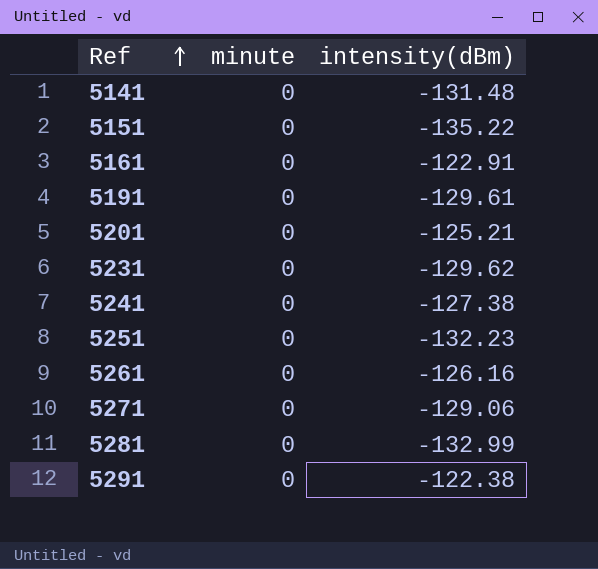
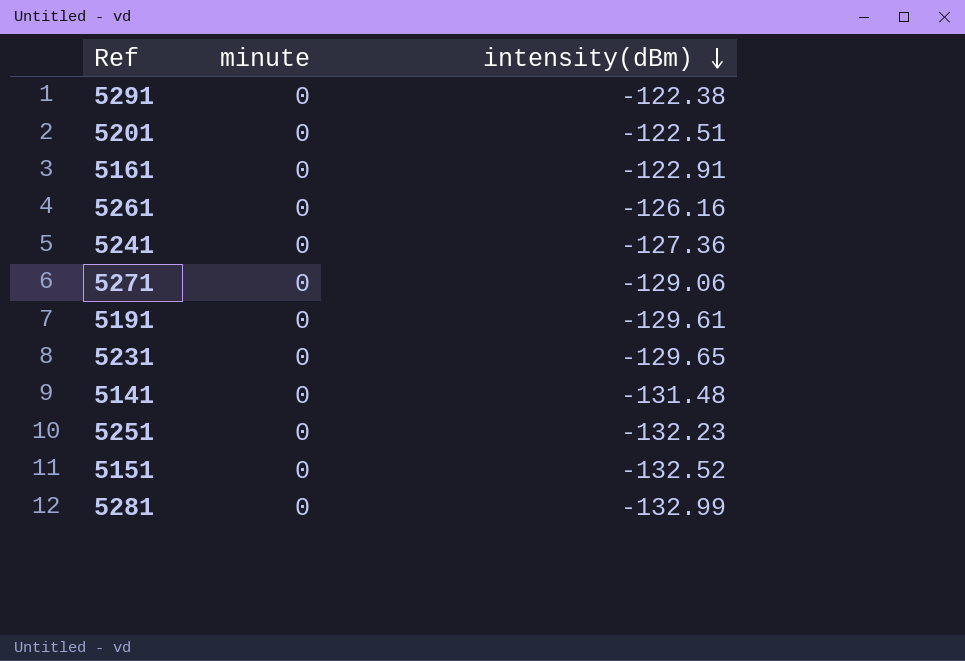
row order: Ref ascending -> intensity(dBm) descending
5201 | intensity(dBm): -125.21 -> -122.51
5241 | intensity(dBm): -127.38 -> -127.36
5231 | intensity(dBm): -129.62 -> -129.65
5151 | intensity(dBm): -135.22 -> -132.52

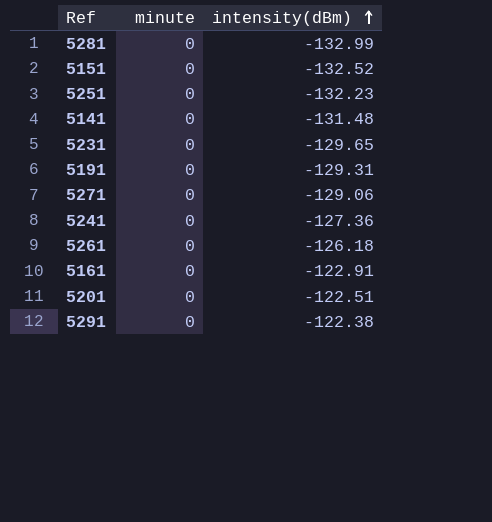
row order: intensity(dBm) descending -> intensity(dBm) ascending
5191 | intensity(dBm): -129.61 -> -129.31
5261 | intensity(dBm): -126.16 -> -126.18

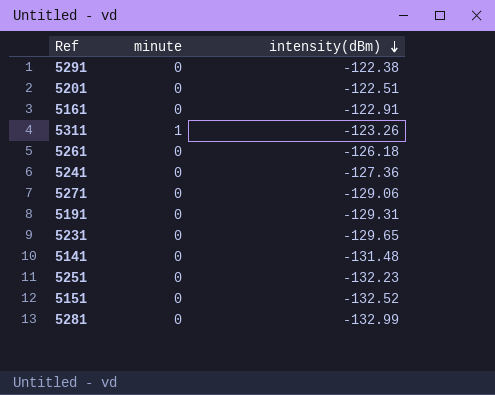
row order: intensity(dBm) ascending -> intensity(dBm) descending
row 5311: none -> 1 | -123.26

